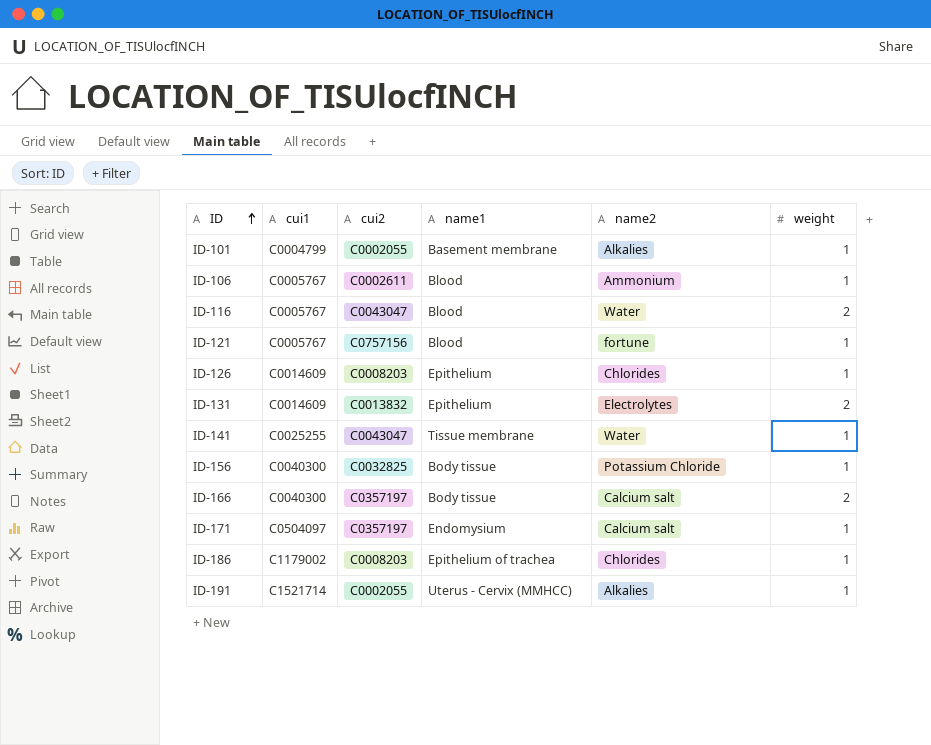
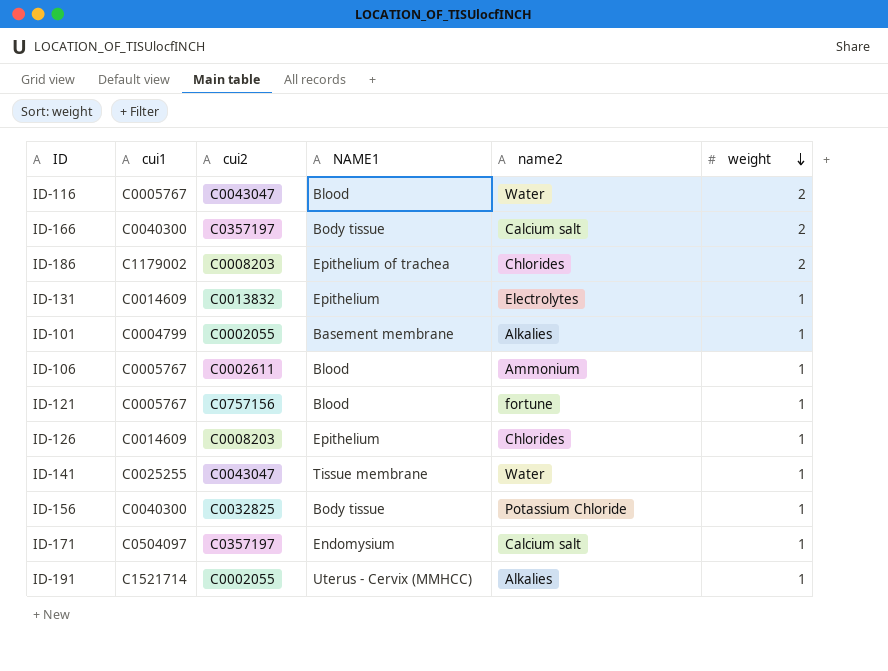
row order: ID ascending -> weight descending
column name: name1 -> NAME1
ID-186 | weight: 1 -> 2
ID-131 | weight: 2 -> 1

